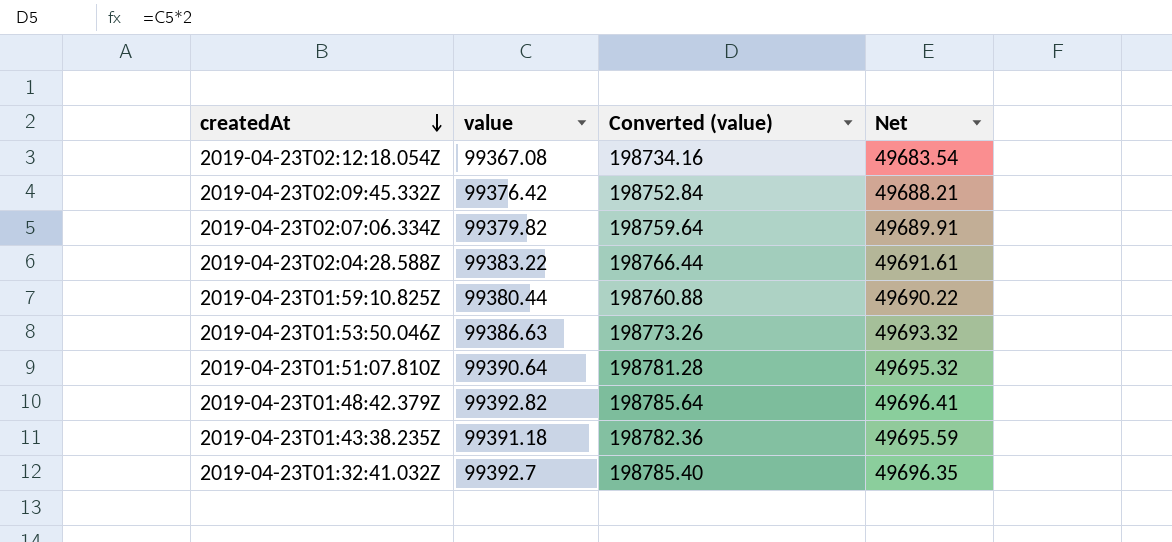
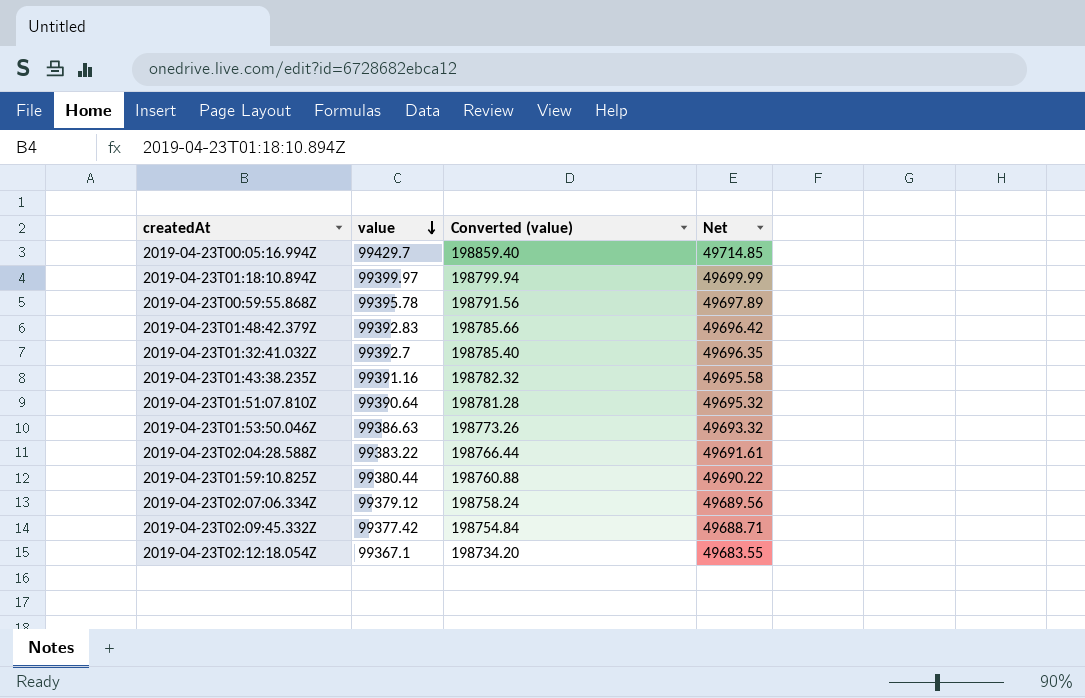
row order: createdAt descending -> value descending
row 2019-04-23T00:05:16.994Z: none -> 99429.7 | 198859.40 | 49714.85
row 2019-04-23T01:18:10.894Z: none -> 99399.97 | 198799.94 | 49699.99
row 2019-04-23T00:59:55.868Z: none -> 99395.78 | 198791.56 | 49697.89
2019-04-23T01:48:42.379Z | value: 99392.82 -> 99392.83
2019-04-23T01:48:42.379Z | Converted (value): 198785.64 -> 198785.66
2019-04-23T01:48:42.379Z | Net: 49696.41 -> 49696.42
2019-04-23T01:43:38.235Z | value: 99391.18 -> 99391.16
2019-04-23T01:43:38.235Z | Converted (value): 198782.36 -> 198782.32
2019-04-23T01:43:38.235Z | Net: 49695.59 -> 49695.58
2019-04-23T02:07:06.334Z | value: 99379.82 -> 99379.12
2019-04-23T02:07:06.334Z | Converted (value): 198759.64 -> 198758.24
2019-04-23T02:07:06.334Z | Net: 49689.91 -> 49689.56
2019-04-23T02:09:45.332Z | value: 99376.42 -> 99377.42
2019-04-23T02:09:45.332Z | Converted (value): 198752.84 -> 198754.84
2019-04-23T02:09:45.332Z | Net: 49688.21 -> 49688.71
2019-04-23T02:12:18.054Z | value: 99367.08 -> 99367.1
2019-04-23T02:12:18.054Z | Converted (value): 198734.16 -> 198734.20
2019-04-23T02:12:18.054Z | Net: 49683.54 -> 49683.55

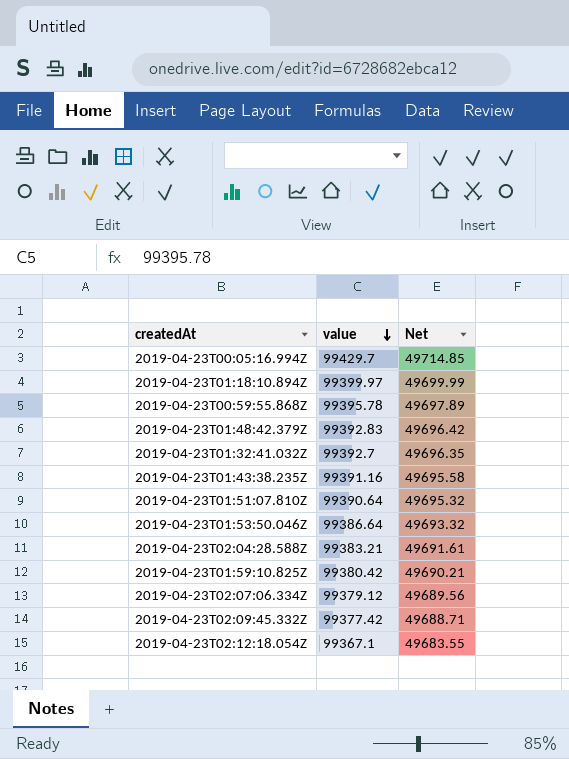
column Converted (value) | formula: [value] * 2 -> none
2019-04-23T01:53:50.046Z | value: 99386.63 -> 99386.64
2019-04-23T02:04:28.588Z | value: 99383.22 -> 99383.21
2019-04-23T01:59:10.825Z | value: 99380.44 -> 99380.42
2019-04-23T01:59:10.825Z | Net: 49690.22 -> 49690.21

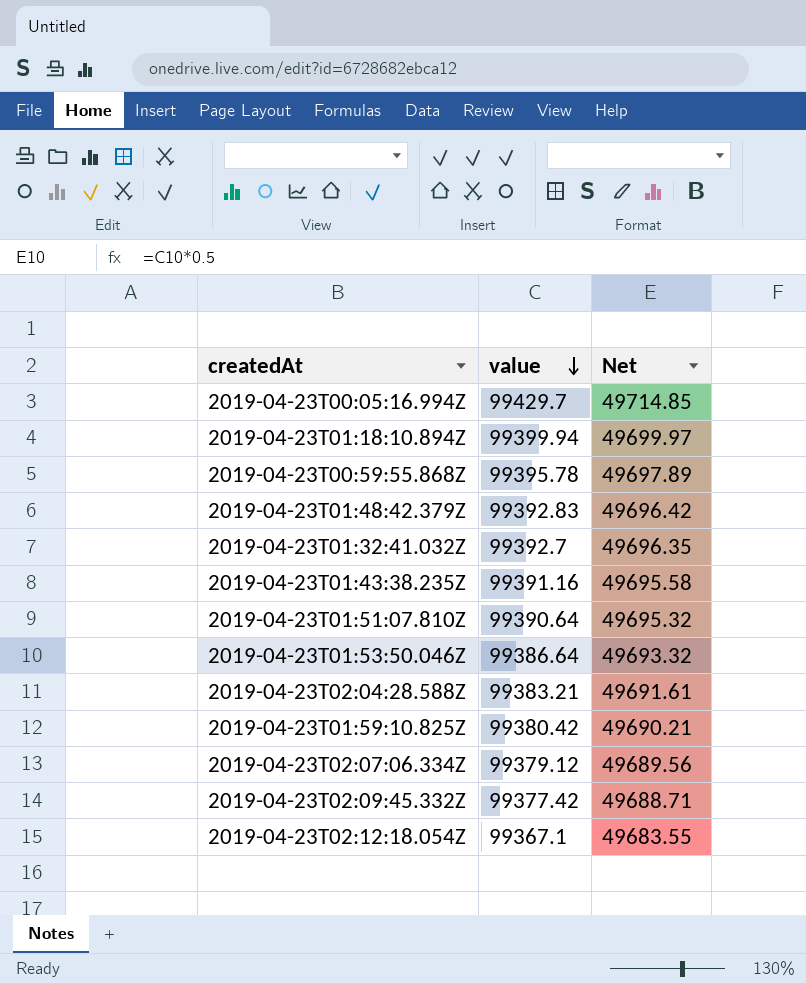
2019-04-23T01:18:10.894Z | value: 99399.97 -> 99399.94
2019-04-23T01:18:10.894Z | Net: 49699.99 -> 49699.97

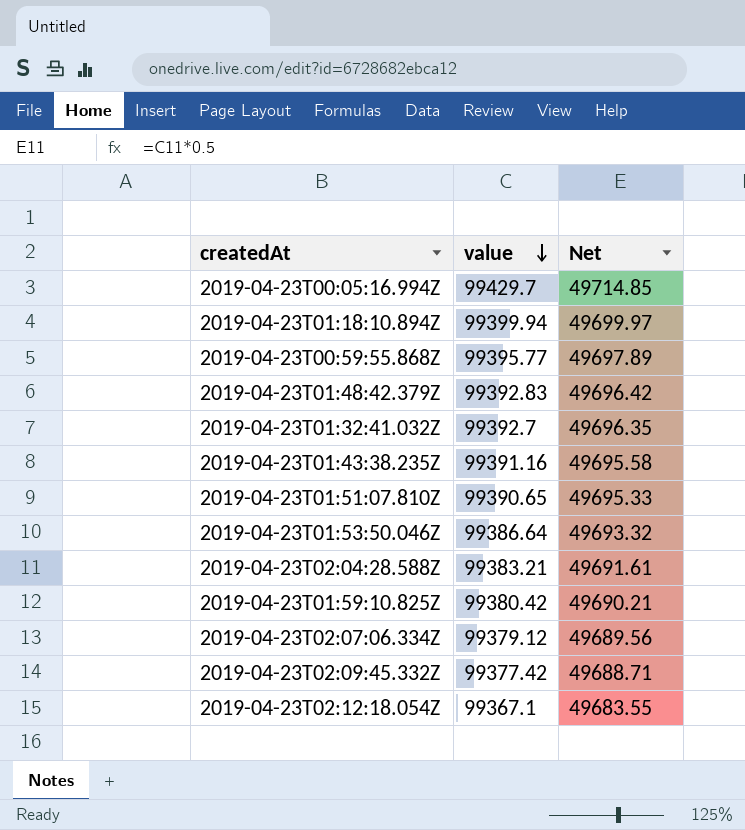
2019-04-23T00:59:55.868Z | value: 99395.78 -> 99395.77
2019-04-23T01:51:07.810Z | value: 99390.64 -> 99390.65
2019-04-23T01:51:07.810Z | Net: 49695.32 -> 49695.33

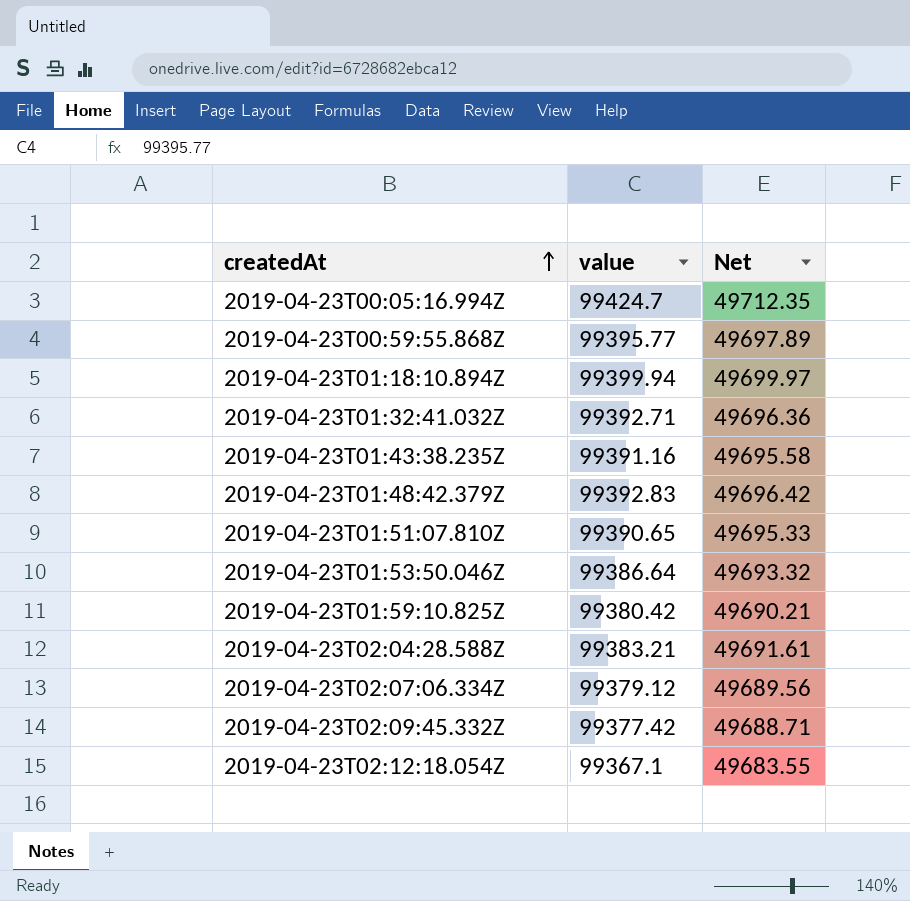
row order: value descending -> createdAt ascending
2019-04-23T00:05:16.994Z | value: 99429.7 -> 99424.7
2019-04-23T00:05:16.994Z | Net: 49714.85 -> 49712.35
2019-04-23T01:32:41.032Z | value: 99392.7 -> 99392.71
2019-04-23T01:32:41.032Z | Net: 49696.35 -> 49696.36

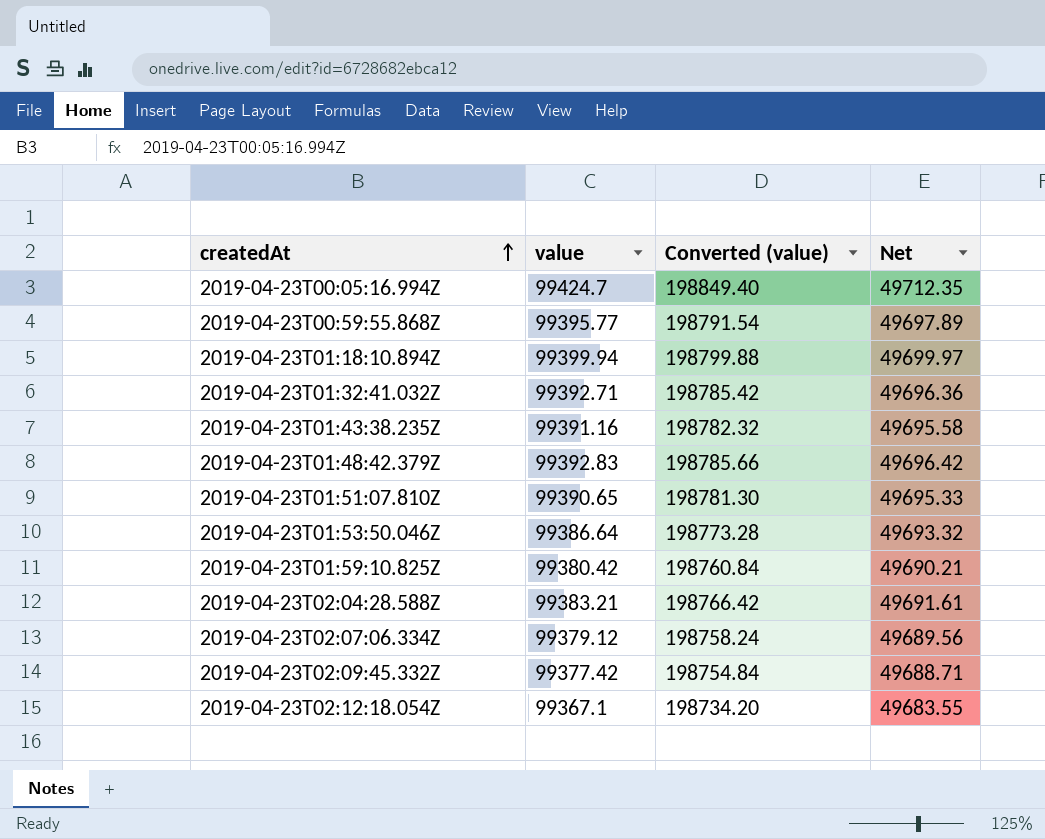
column Converted (value) | formula: none -> [value] * 2

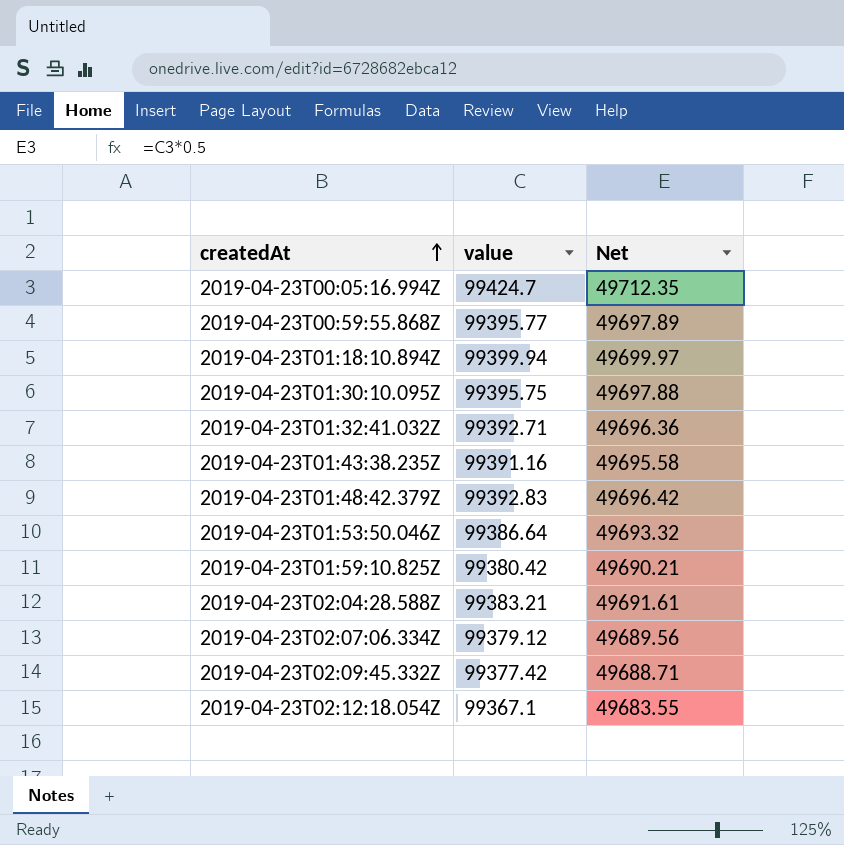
column Converted (value) | formula: [value] * 2 -> none
row 2019-04-23T01:51:07.810Z: 99390.65 | 198781.30 | 49695.33 -> none
row 2019-04-23T01:30:10.095Z: none -> 99395.75 | 49697.88

